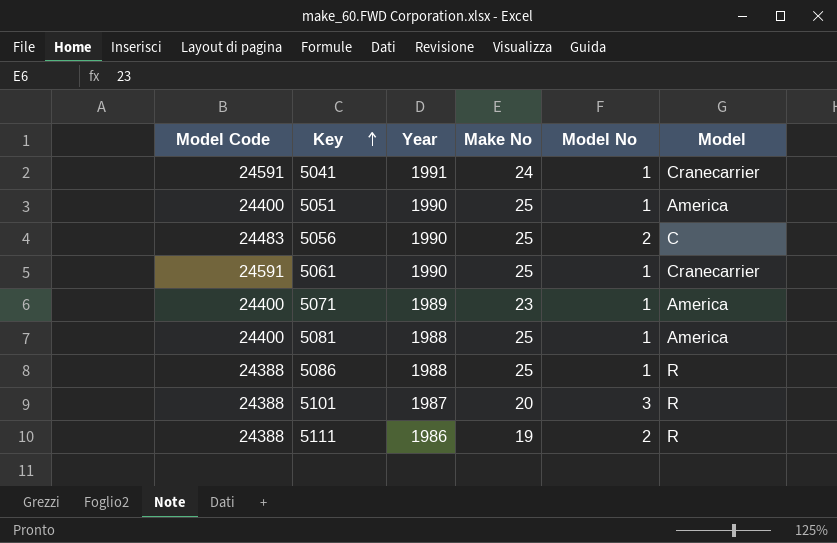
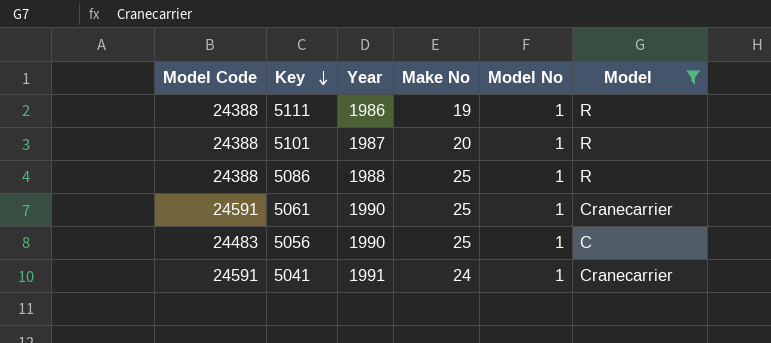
filter: none -> Model != America
row order: Key ascending -> Key descending
5111 | Model No: 2 -> 1
5101 | Model No: 3 -> 1
5056 | Model No: 2 -> 1

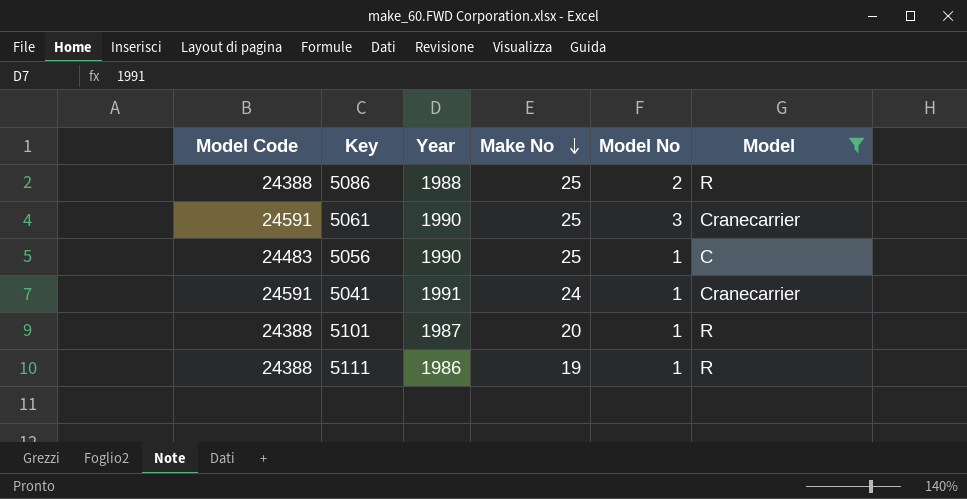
row order: Key descending -> Make No descending
5086 | Model No: 1 -> 2
5061 | Model No: 1 -> 3

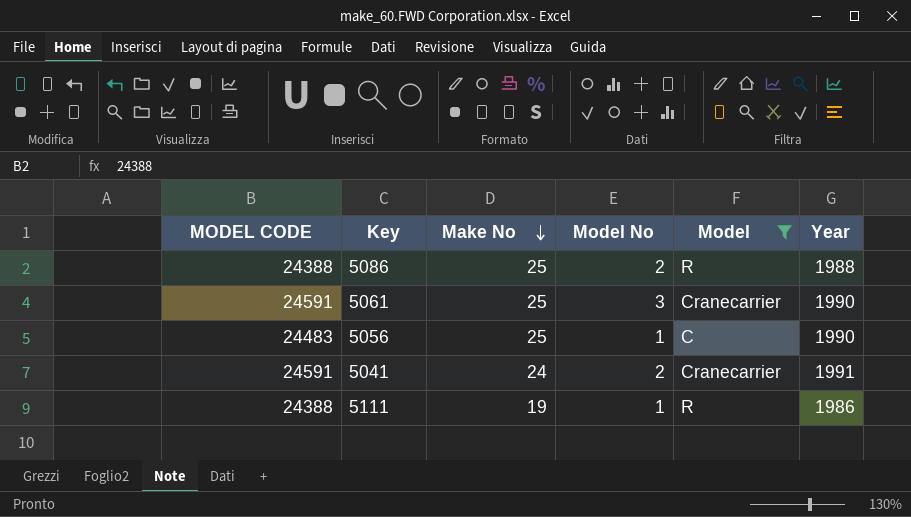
column name: Model Code -> MODEL CODE
column Year | position: 3 -> 6
row 5101: 24388 | 1987 | 20 | 1 | R -> none
5041 | Model No: 1 -> 2

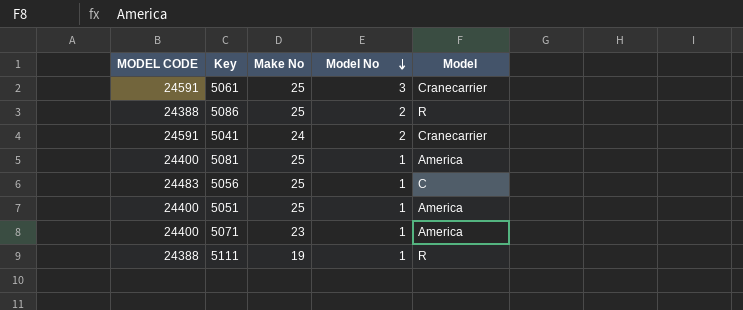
filter: Model != America -> none
row order: Make No descending -> Model No descending
column Year | position: 6 -> none

